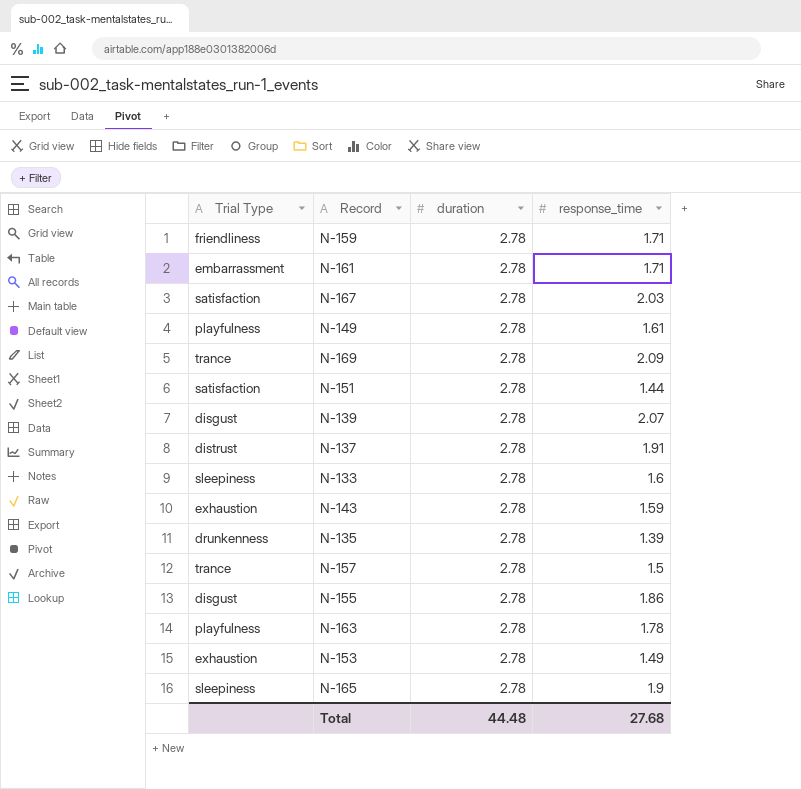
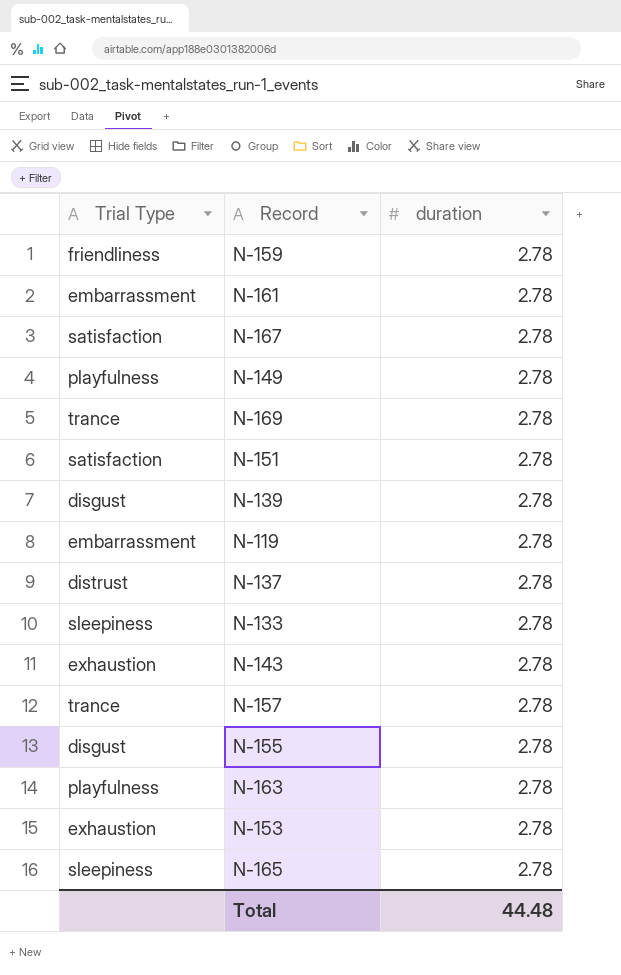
column response_time | position: 4 -> none
row N-135: drunkenness | 2.78 | 1.39 -> none
row N-119: none -> embarrassment | 2.78

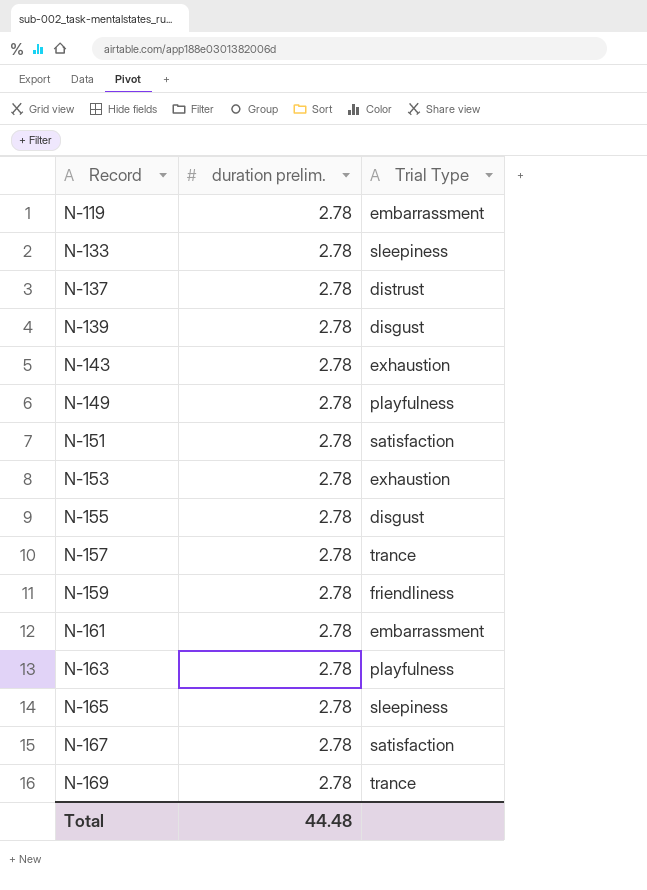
row order: none -> Record ascending
column name: duration -> duration prelim.
column Trial Type | position: 1 -> 3

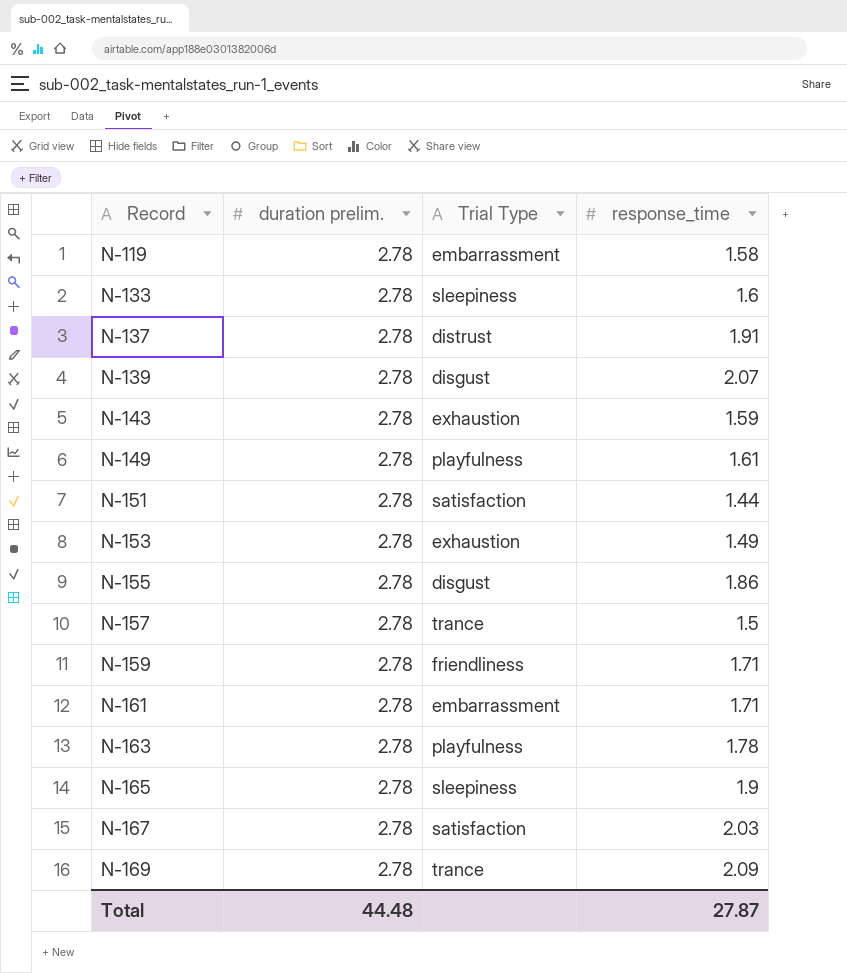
column response_time | position: none -> 4

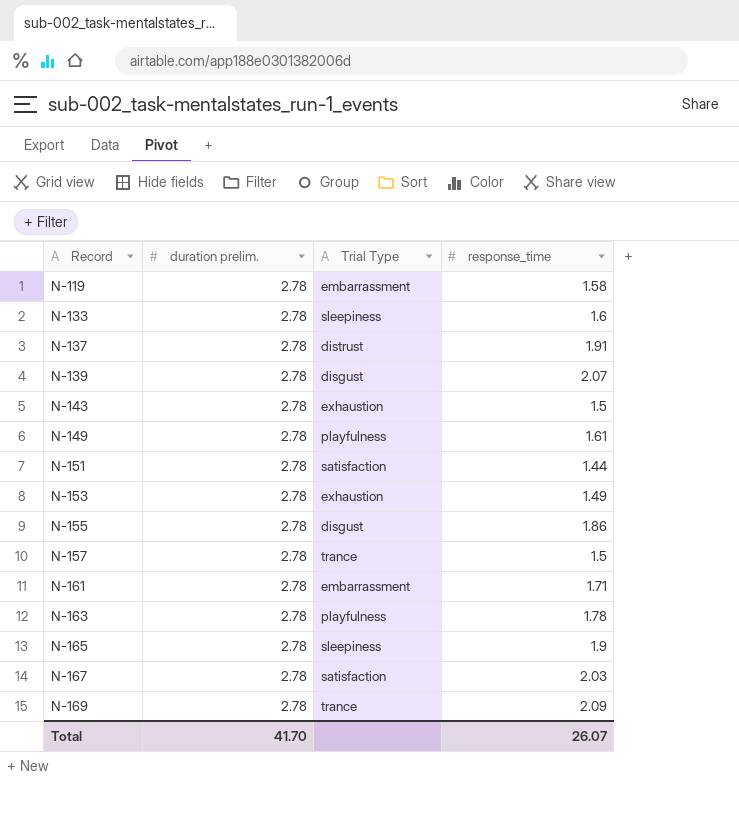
row N-159: 2.78 | friendliness | 1.71 -> none
N-143 | response_time: 1.59 -> 1.5
Total | duration prelim.: 44.48 -> 41.70
Total | response_time: 27.87 -> 26.07

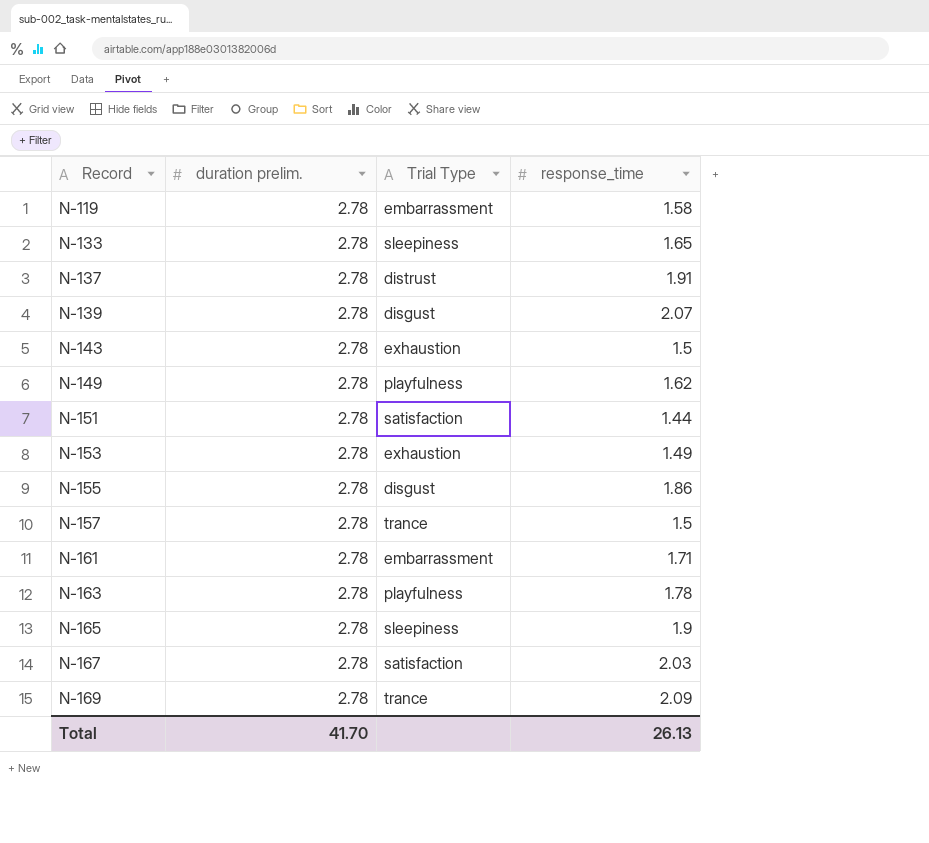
N-133 | response_time: 1.6 -> 1.65
N-149 | response_time: 1.61 -> 1.62
Total | response_time: 26.07 -> 26.13

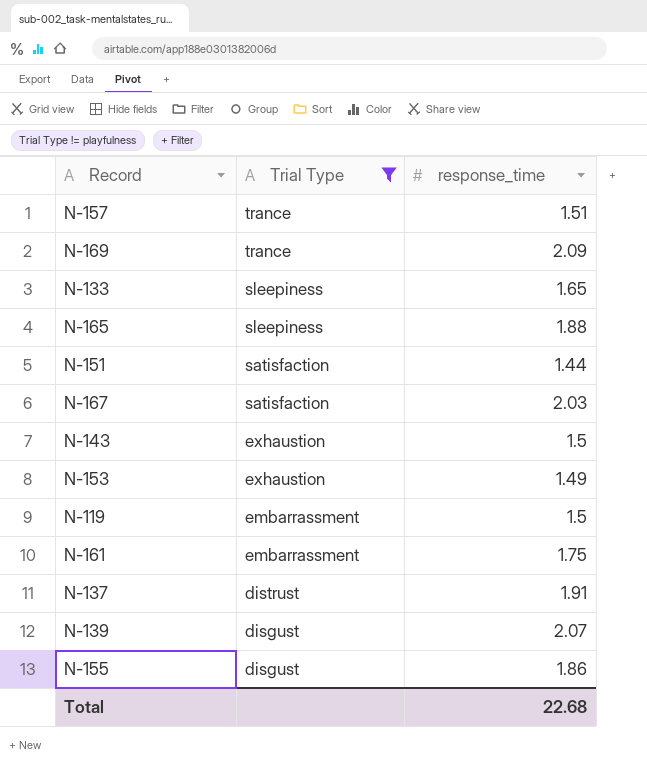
filter: none -> Trial Type != playfulness
row order: Record ascending -> Trial Type descending
column duration prelim. | position: 2 -> none
N-157 | response_time: 1.5 -> 1.51
N-165 | response_time: 1.9 -> 1.88
N-119 | response_time: 1.58 -> 1.5
N-161 | response_time: 1.71 -> 1.75
Total | response_time: 26.13 -> 22.68

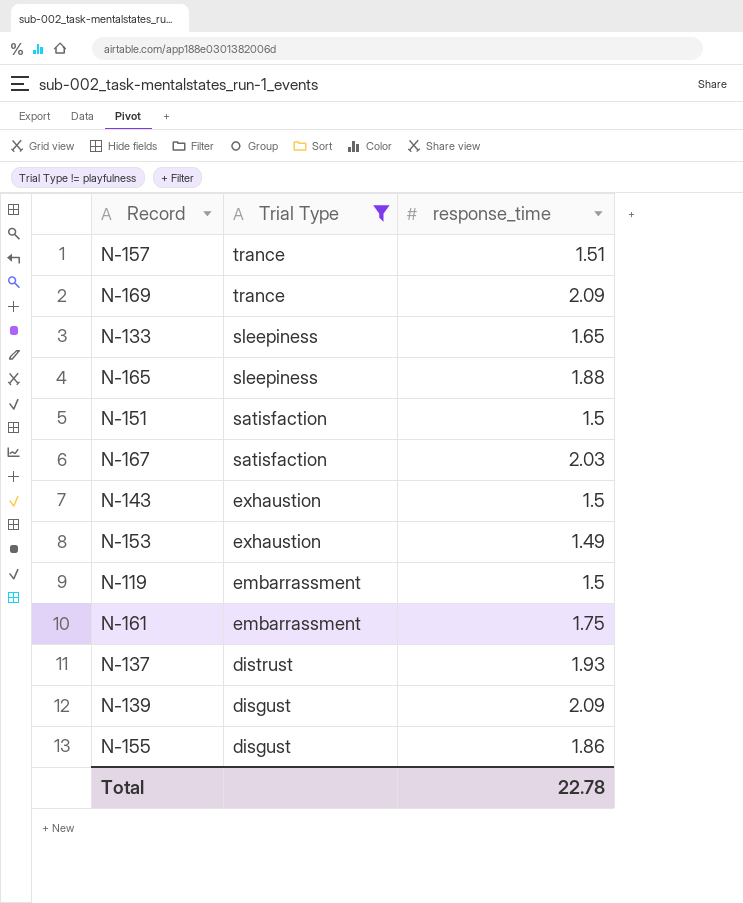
N-151 | response_time: 1.44 -> 1.5
N-137 | response_time: 1.91 -> 1.93
N-139 | response_time: 2.07 -> 2.09
Total | response_time: 22.68 -> 22.78

